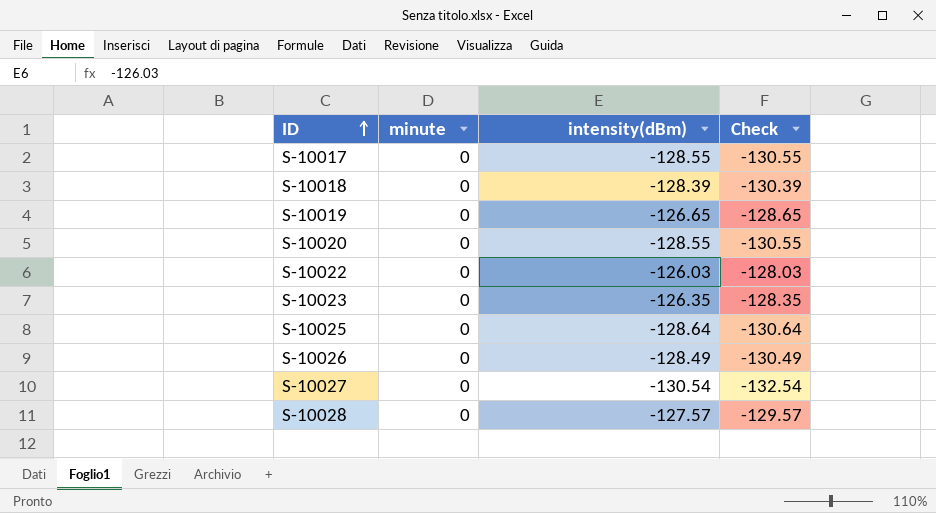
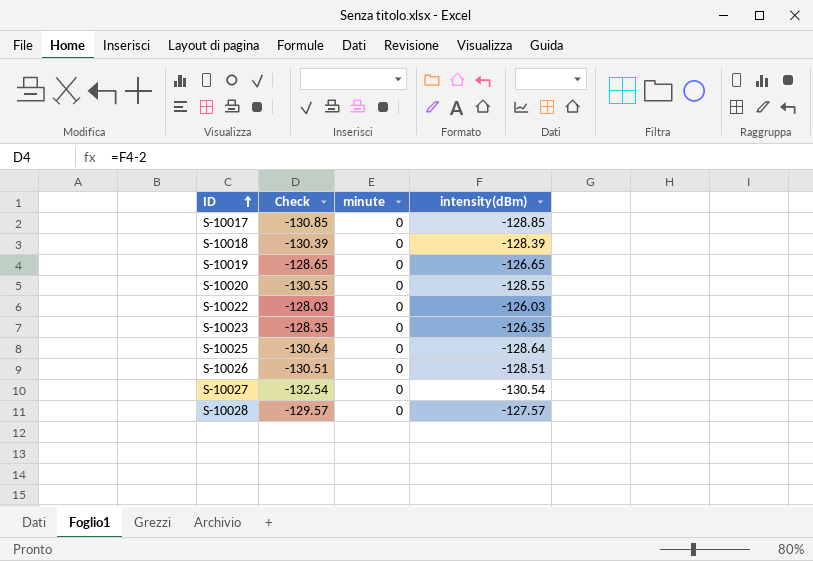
column Check | position: 4 -> 2
S-10017 | Check: -130.55 -> -130.85
S-10017 | intensity(dBm): -128.55 -> -128.85
S-10026 | Check: -130.49 -> -130.51
S-10026 | intensity(dBm): -128.49 -> -128.51

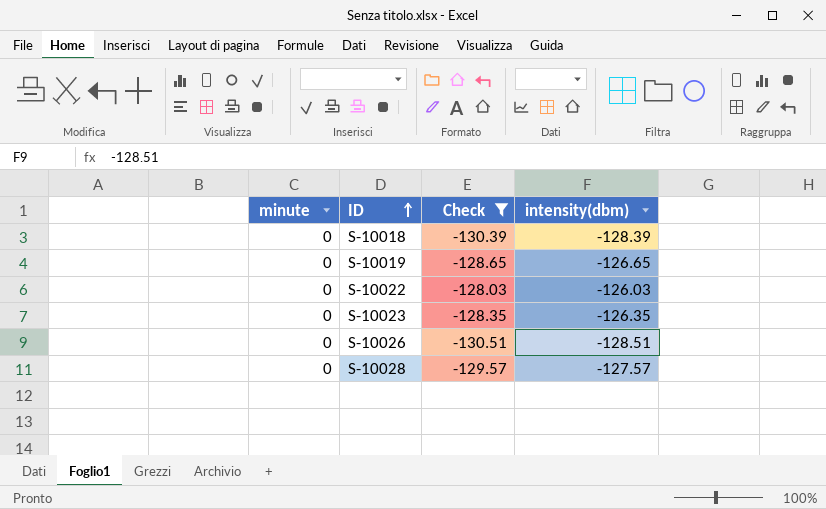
filter: none -> Check >= -130.51
column minute | position: 3 -> 1
column name: intensity(dBm) -> intensity(dbm)

